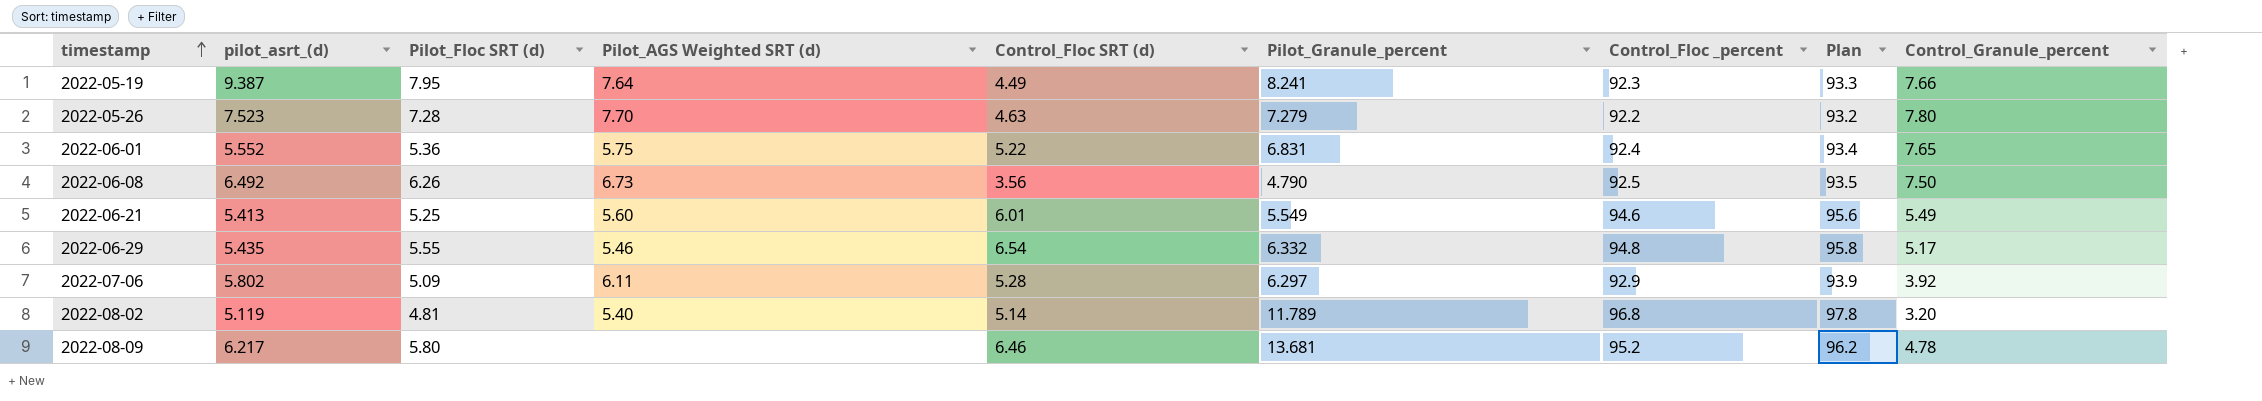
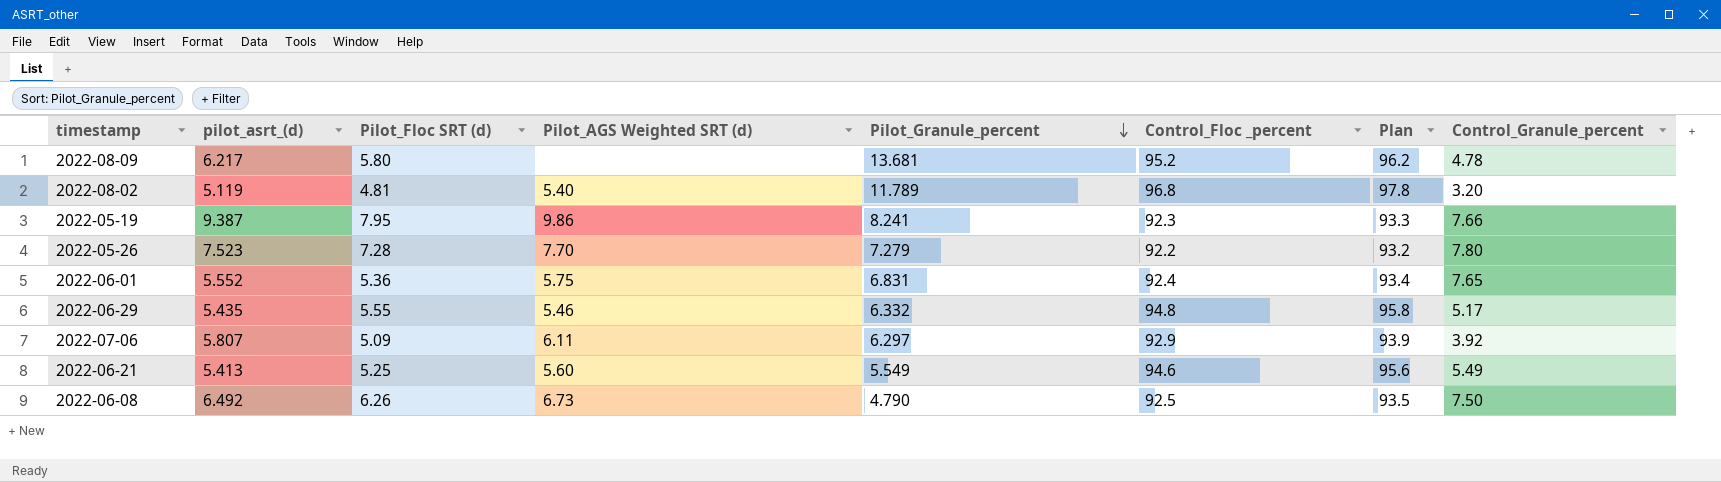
row order: timestamp ascending -> Pilot_Granule_percent descending
column Control_Floc SRT (d) | position: 5 -> none
2022-05-19 | Pilot_AGS Weighted SRT (d): 7.64 -> 9.86
2022-07-06 | pilot_asrt_(d): 5.802 -> 5.807

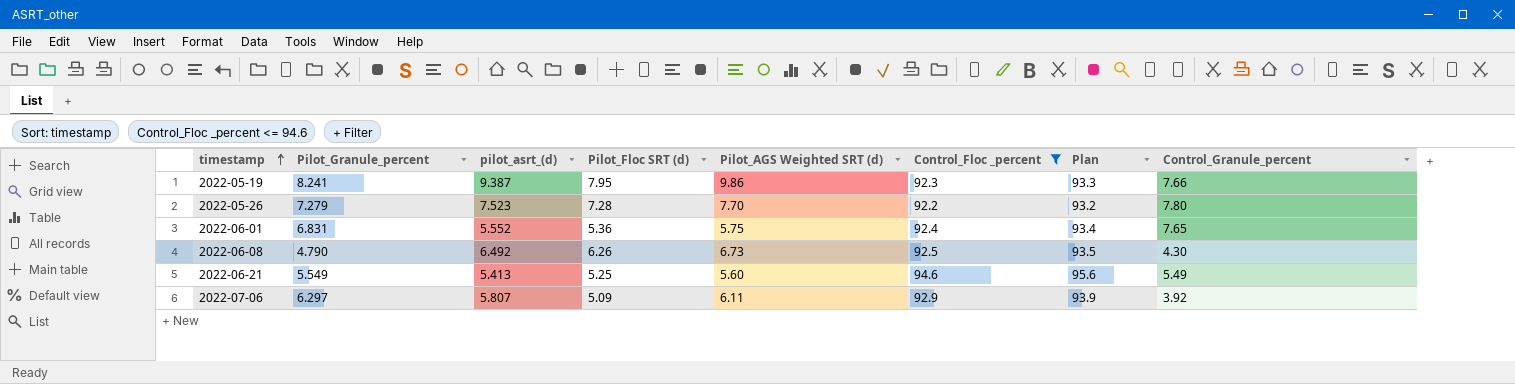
filter: none -> Control_Floc _percent <= 94.6
row order: Pilot_Granule_percent descending -> timestamp ascending
column Pilot_Granule_percent | position: 5 -> 2
2022-06-08 | Control_Granule_percent: 7.50 -> 4.30

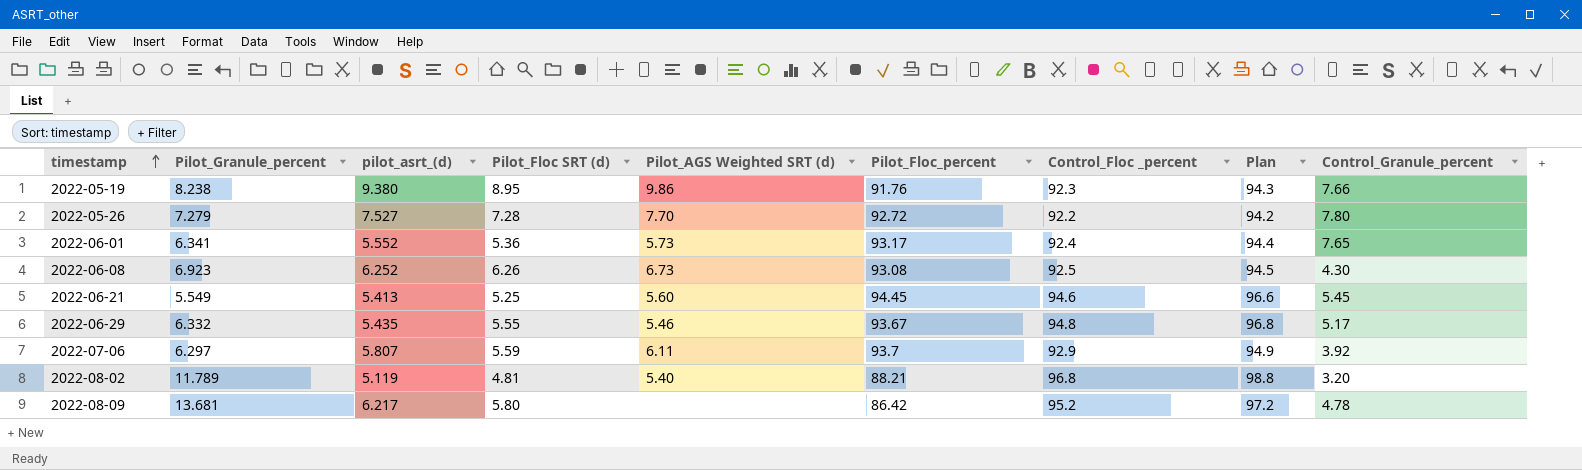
filter: Control_Floc _percent <= 94.6 -> none
column Pilot_Floc_percent | position: none -> 6
column Plan | formula: [Control_Floc _percent] + 1 -> [Control_Floc _percent] + 2
2022-05-19 | Pilot_Granule_percent: 8.241 -> 8.238
2022-05-19 | pilot_asrt_(d): 9.387 -> 9.380
2022-05-19 | Pilot_Floc SRT (d): 7.95 -> 8.95
2022-05-26 | pilot_asrt_(d): 7.523 -> 7.527
2022-06-01 | Pilot_Granule_percent: 6.831 -> 6.341
2022-06-01 | Pilot_AGS Weighted SRT (d): 5.75 -> 5.73
2022-06-08 | Pilot_Granule_percent: 4.790 -> 6.923
2022-06-08 | pilot_asrt_(d): 6.492 -> 6.252
2022-06-21 | Control_Granule_percent: 5.49 -> 5.45
2022-07-06 | Pilot_Floc SRT (d): 5.09 -> 5.59

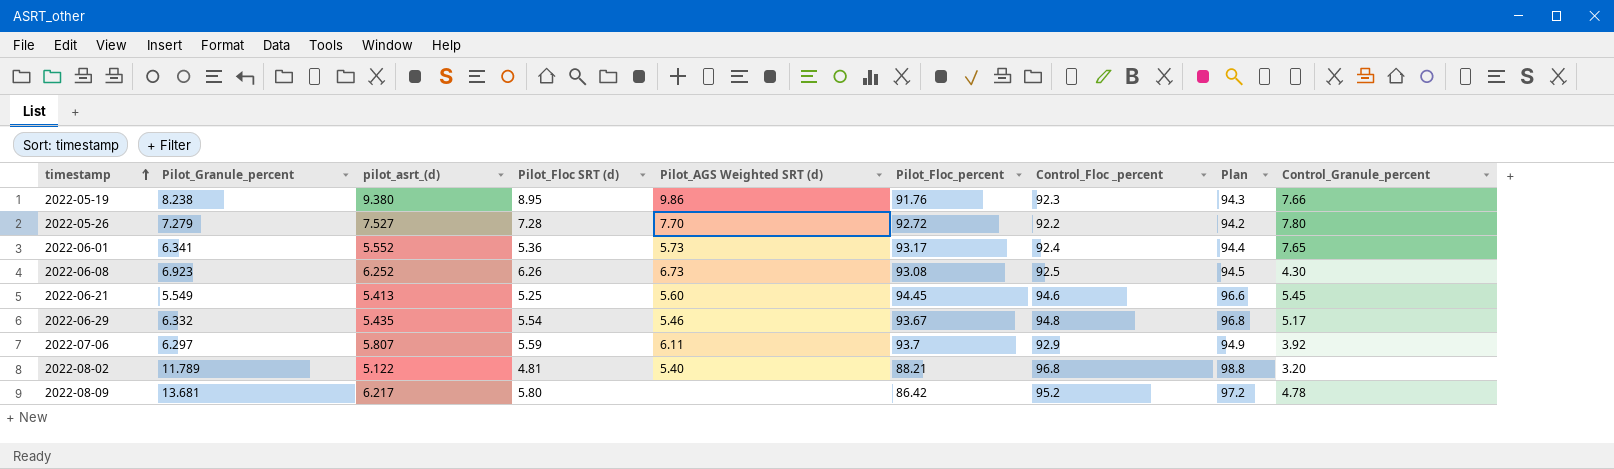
2022-06-29 | Pilot_Floc SRT (d): 5.55 -> 5.54
2022-08-02 | pilot_asrt_(d): 5.119 -> 5.122

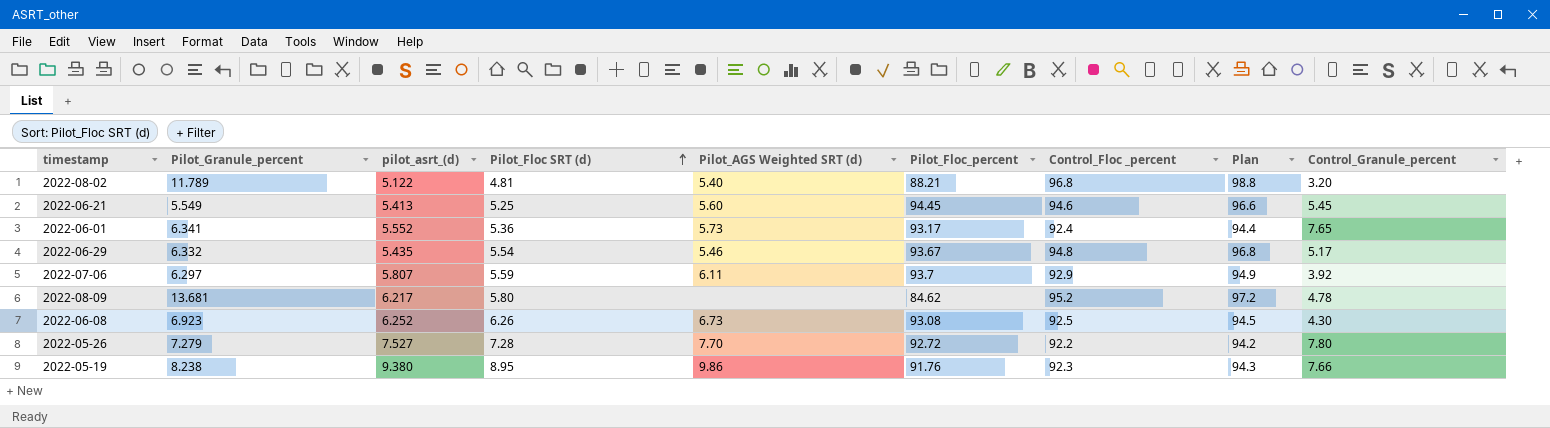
row order: timestamp ascending -> Pilot_Floc SRT (d) ascending
2022-08-09 | Pilot_Floc_percent: 86.42 -> 84.62

